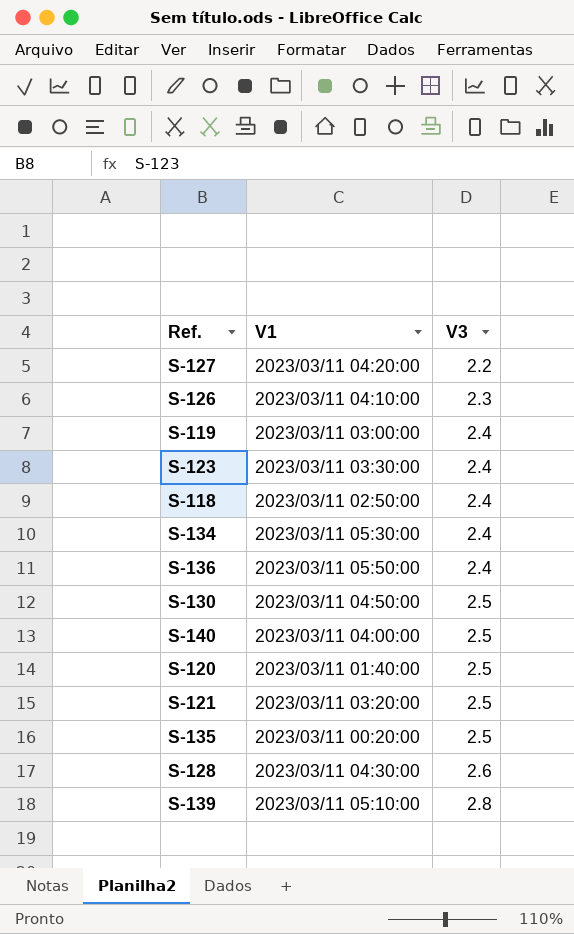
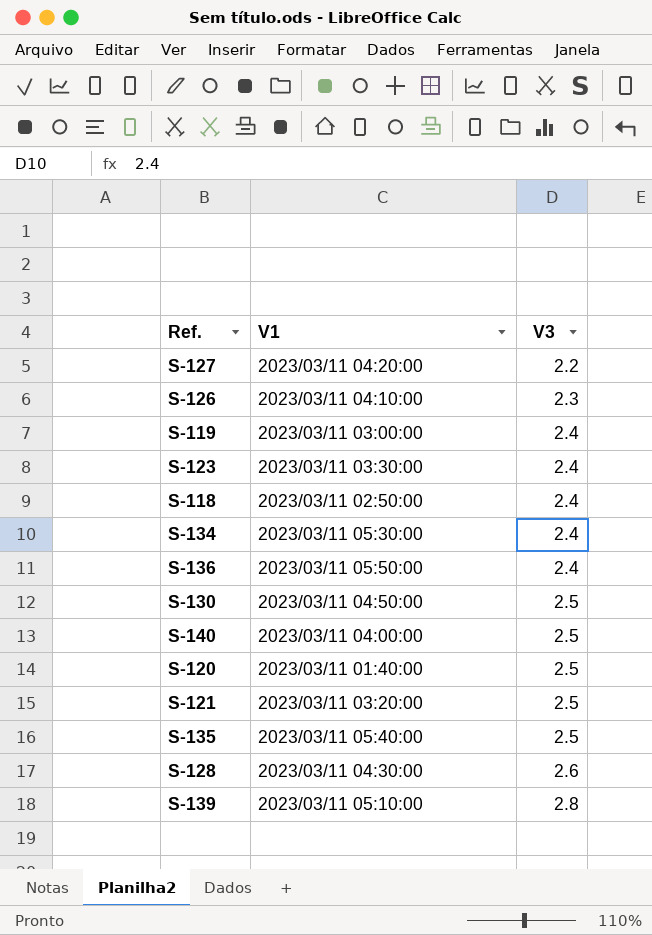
S-135 | V1: 2023/03/11 00:20:00 -> 2023/03/11 05:40:00

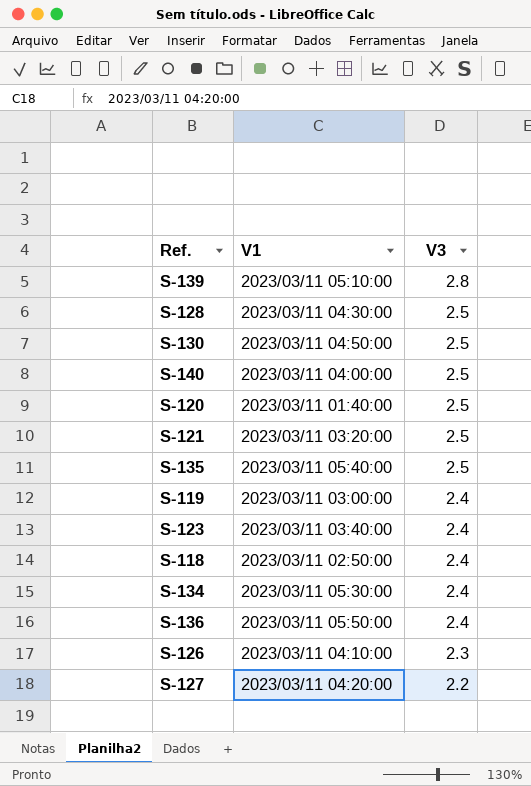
row order: V3 ascending -> V3 descending
S-128 | V3: 2.6 -> 2.5
S-123 | V1: 2023/03/11 03:30:00 -> 2023/03/11 03:40:00

